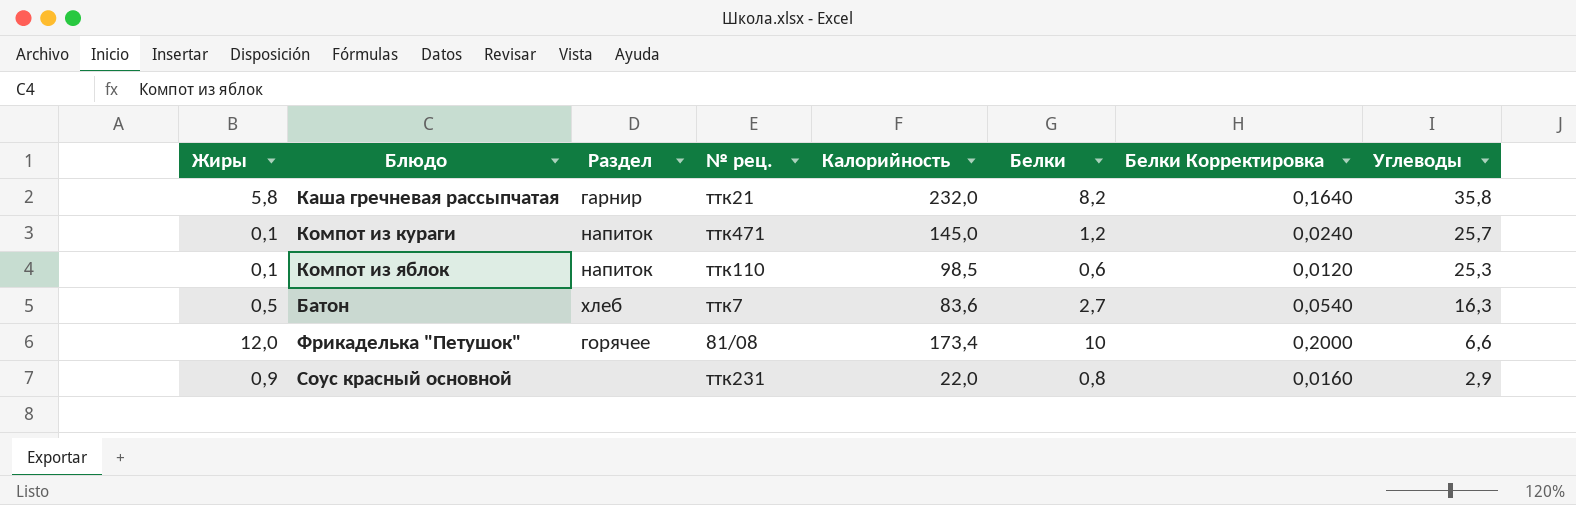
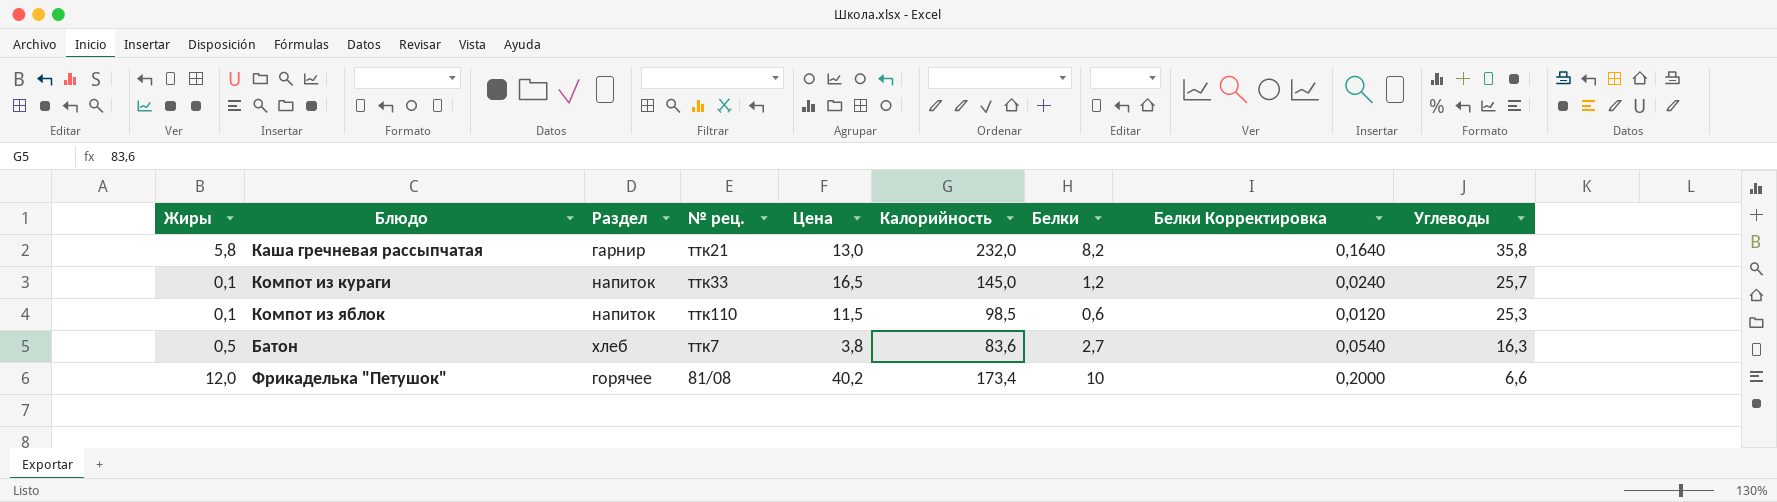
column Цена | position: none -> 5
row Соус красный основной: 0,9 | none | ттк231 | 22,0 | 0,8 | 0,0160 | 2,9 -> none
Компот из кураги | № рец.: ттк471 -> ттк33

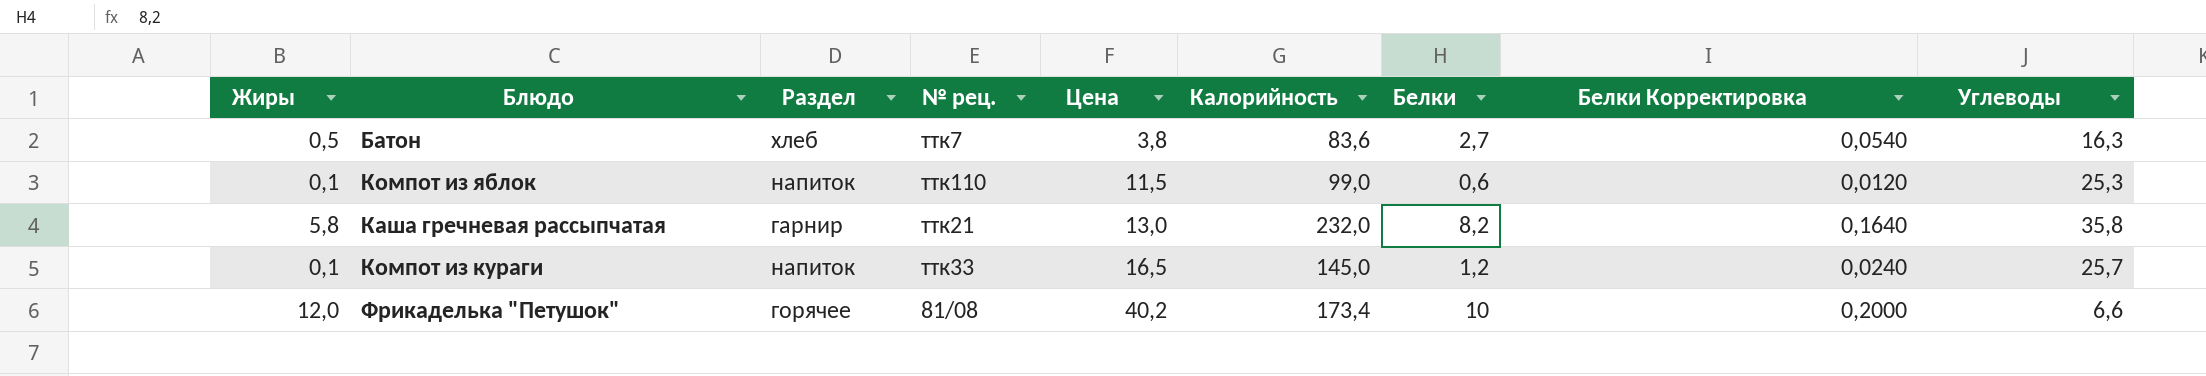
row order: Углеводы descending -> Цена ascending
Компот из яблок | Калорийность: 98,5 -> 99,0

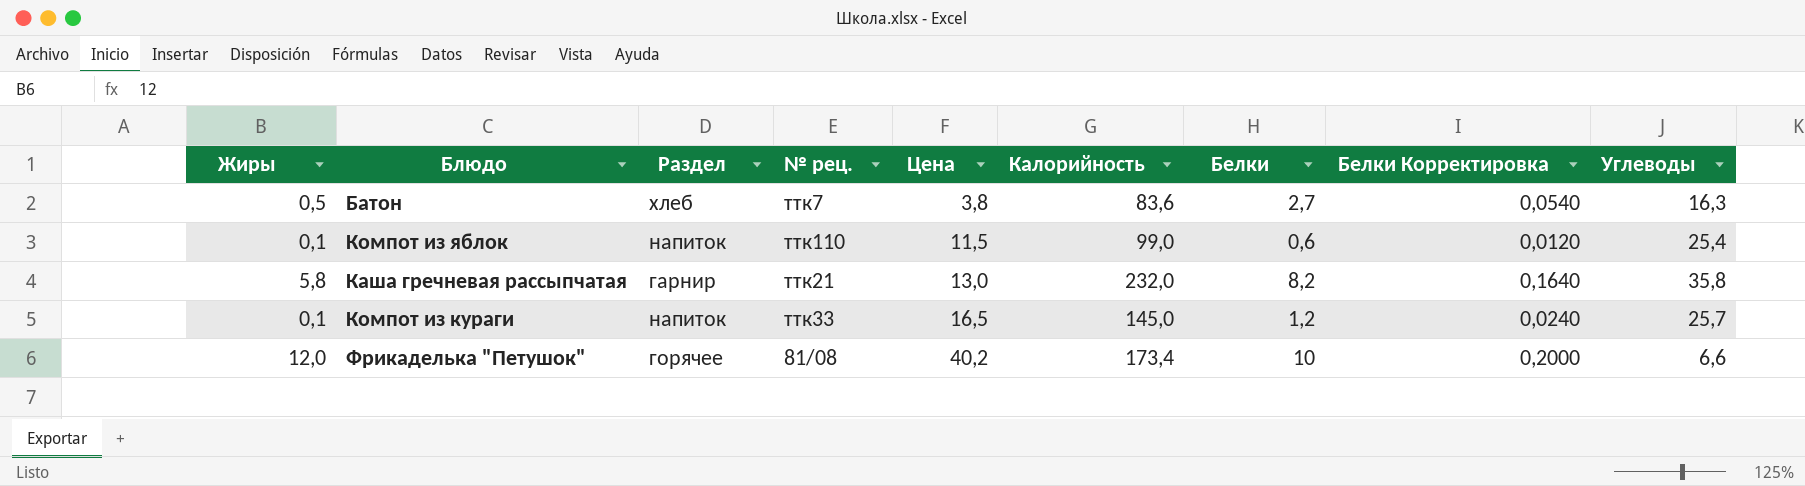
Компот из яблок | Углеводы: 25,3 -> 25,4

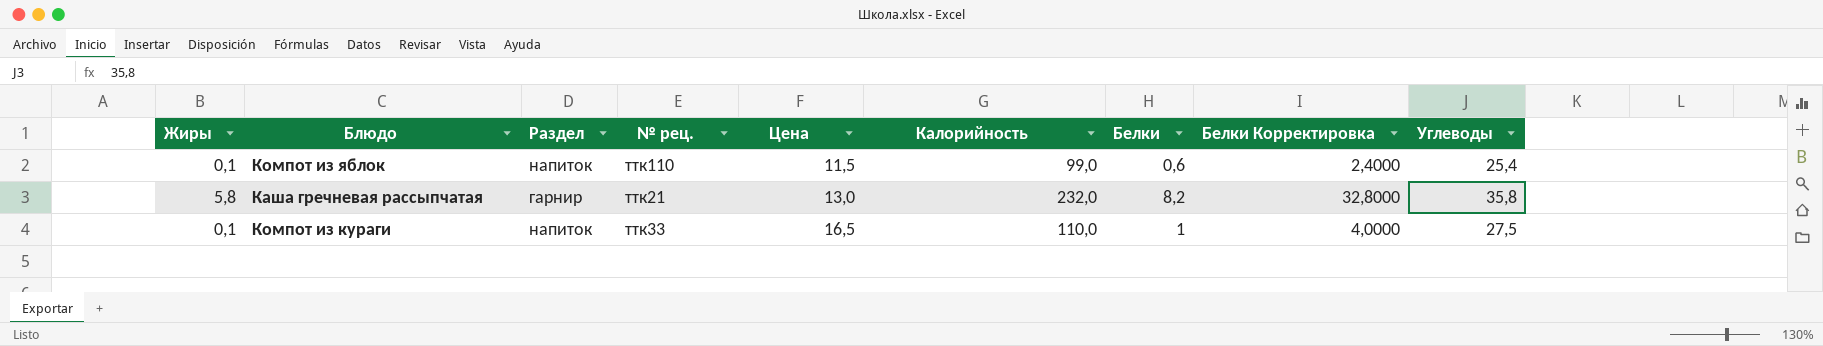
column Белки Корректировка | formula: [Белки] * 0,02 -> [Белки] * 4
row Батон: 0,5 | хлеб | ттк7 | 3,8 | 83,6 | 2,7 | 0,0540 | 16,3 -> none
row Фрикаделька "Петушок": 12,0 | горячее | 81/08 | 40,2 | 173,4 | 10 | 0,2000 | 6,6 -> none
Компот из кураги | Калорийность: 145,0 -> 110,0
Компот из кураги | Белки: 1,2 -> 1
Компот из кураги | Углеводы: 25,7 -> 27,5

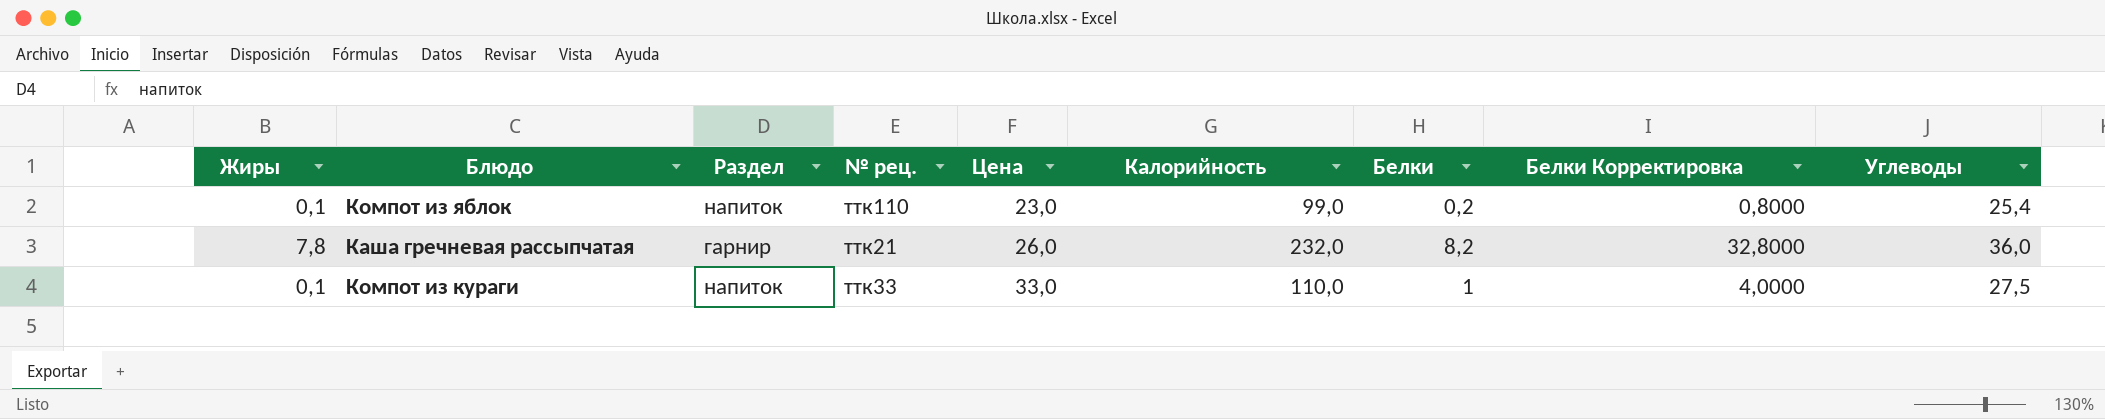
Компот из яблок | Цена: 11,5 -> 23,0
Компот из яблок | Белки: 0,6 -> 0,2
Компот из яблок | Белки Корректировка: 2,4000 -> 0,8000
Каша гречневая рассыпчатая | Жиры: 5,8 -> 7,8
Каша гречневая рассыпчатая | Цена: 13,0 -> 26,0
Каша гречневая рассыпчатая | Углеводы: 35,8 -> 36,0
Компот из кураги | Цена: 16,5 -> 33,0

